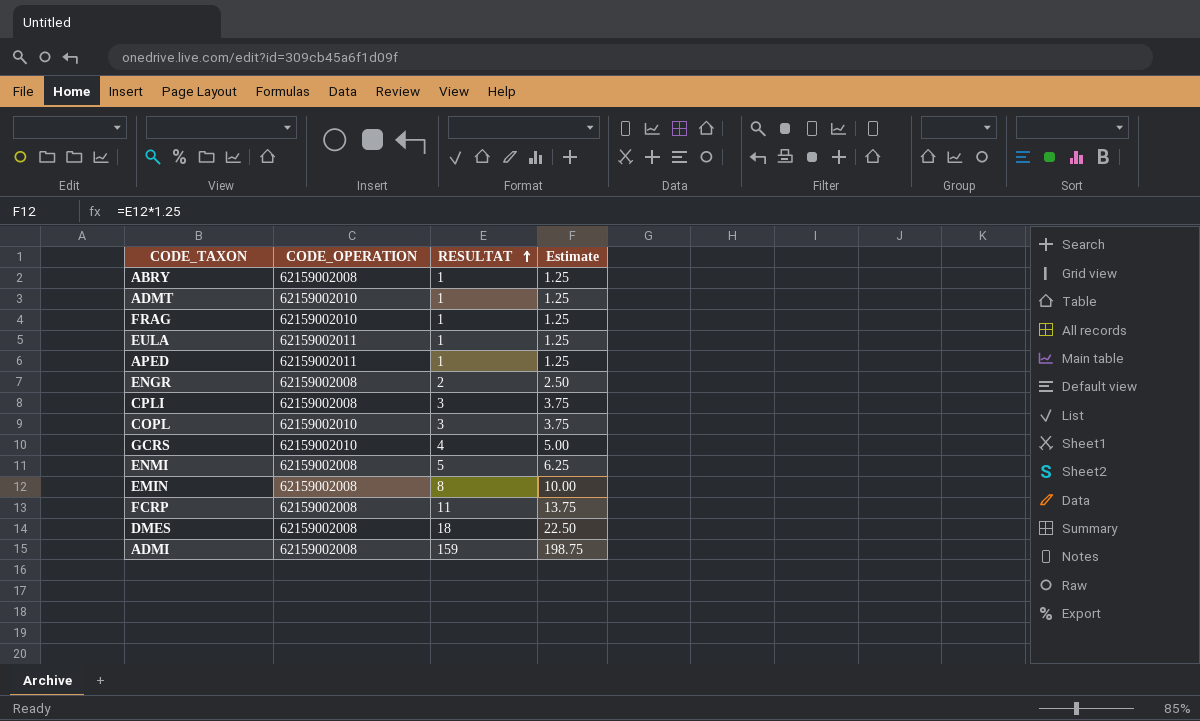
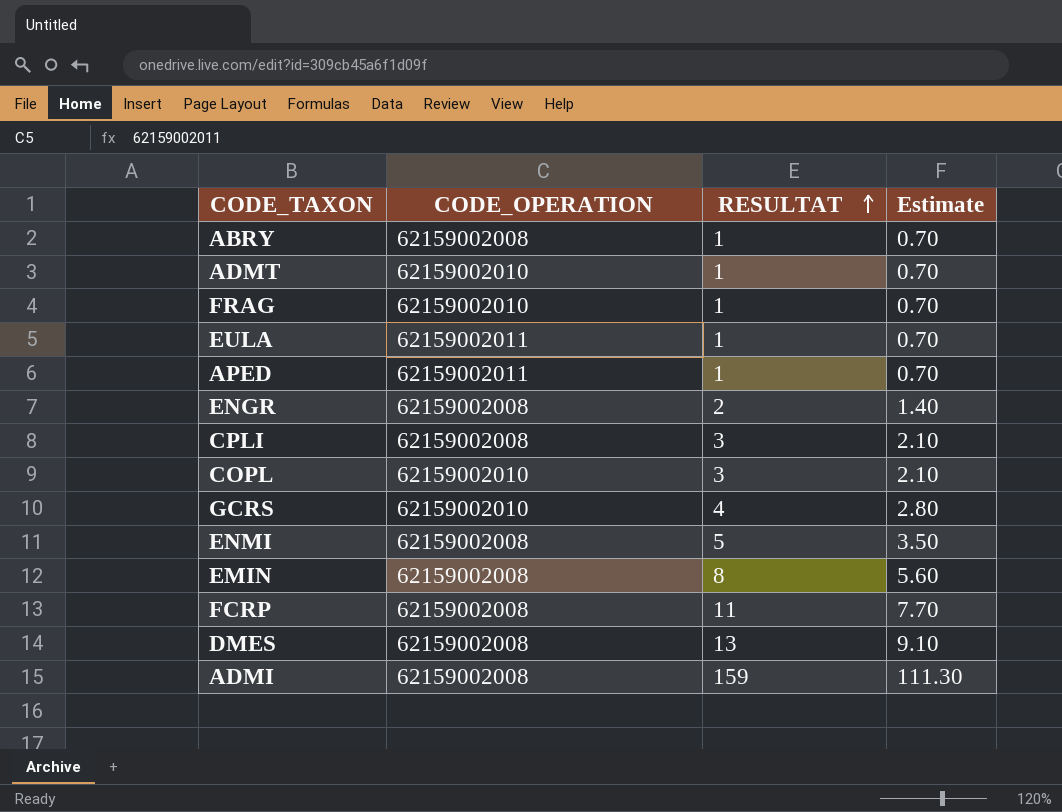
column Estimate | formula: [RESULTAT] * 1.25 -> [RESULTAT] * 0.7
DMES | RESULTAT: 18 -> 13

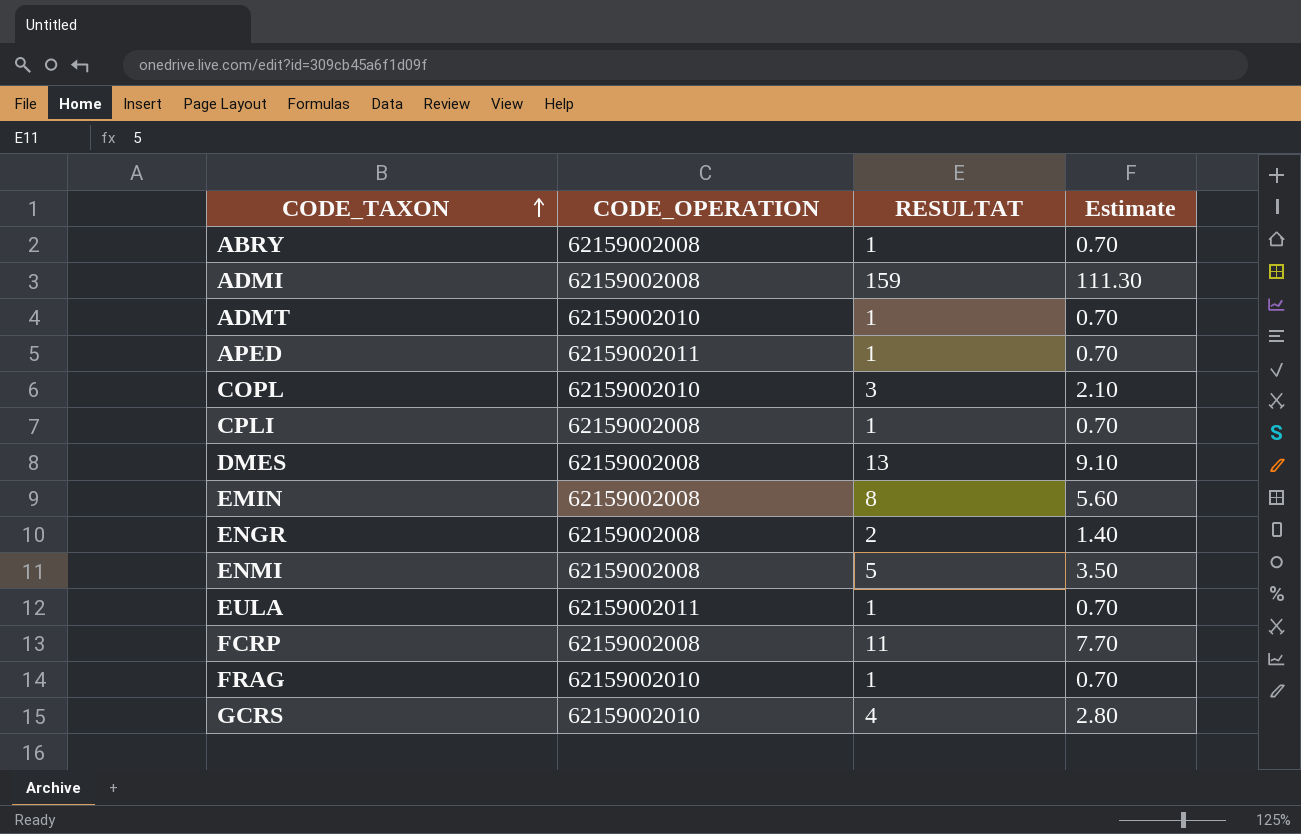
row order: RESULTAT ascending -> CODE_TAXON ascending
CPLI | RESULTAT: 3 -> 1
CPLI | Estimate: 2.10 -> 0.70

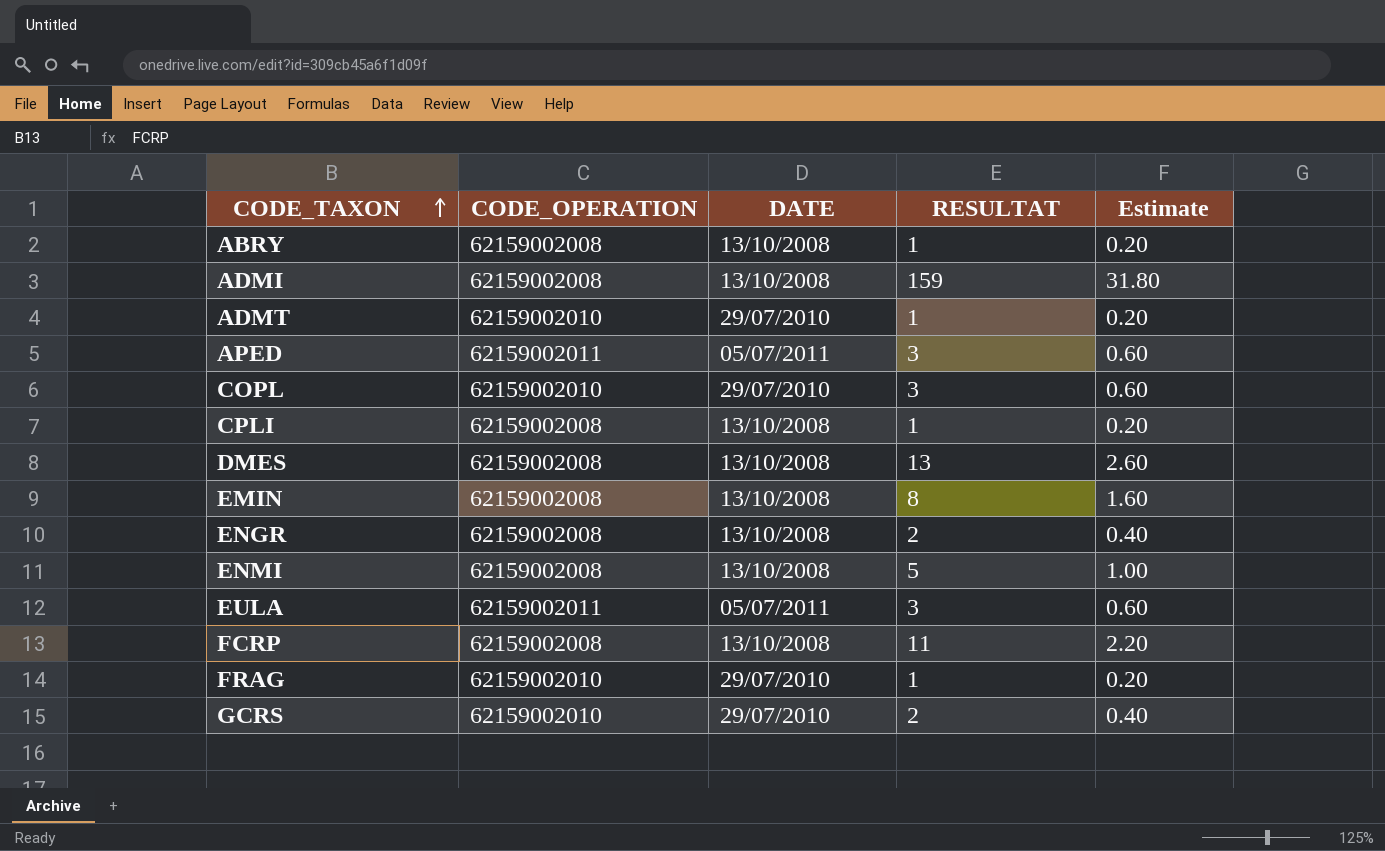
column DATE | position: none -> 3
column Estimate | formula: [RESULTAT] * 0.7 -> [RESULTAT] * 0.2
APED | RESULTAT: 1 -> 3
EULA | RESULTAT: 1 -> 3
GCRS | RESULTAT: 4 -> 2

